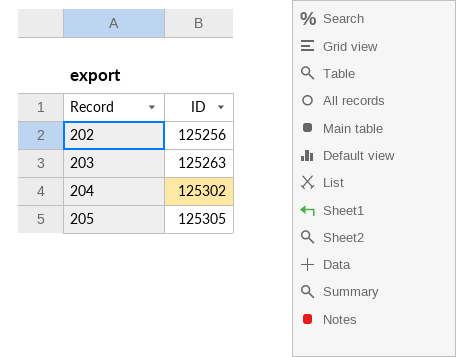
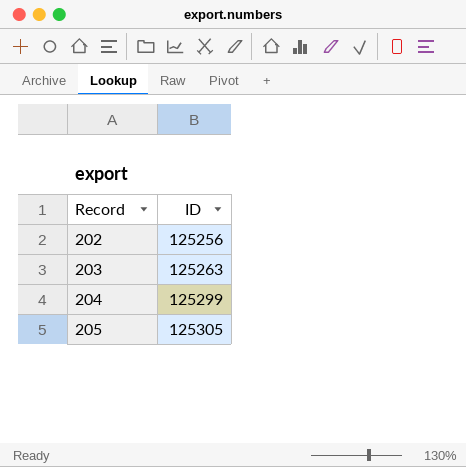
204 | ID: 125302 -> 125299

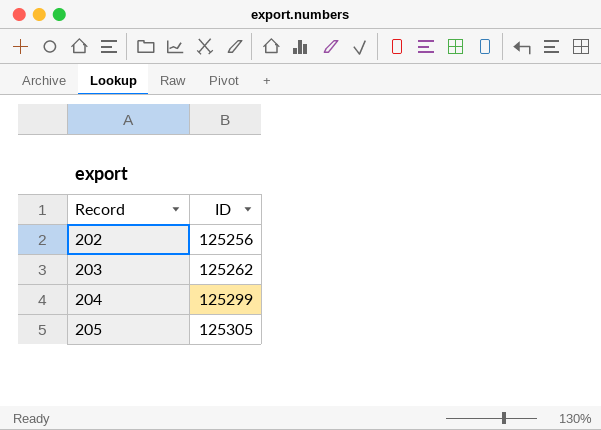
203 | ID: 125263 -> 125262

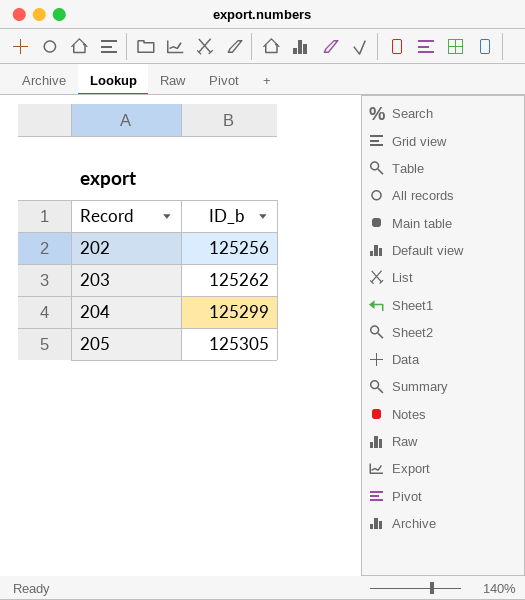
column name: ID -> ID_b

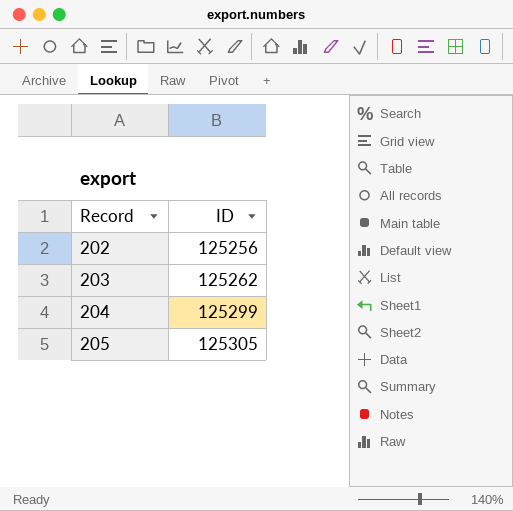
column name: ID_b -> ID

